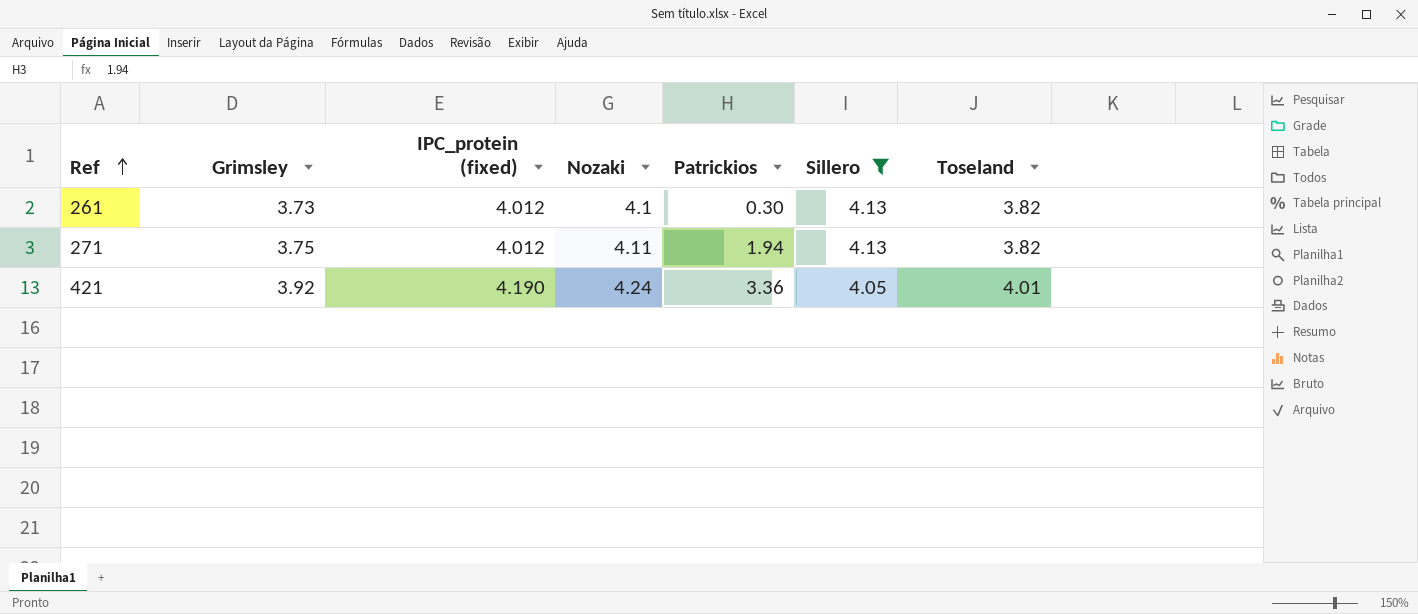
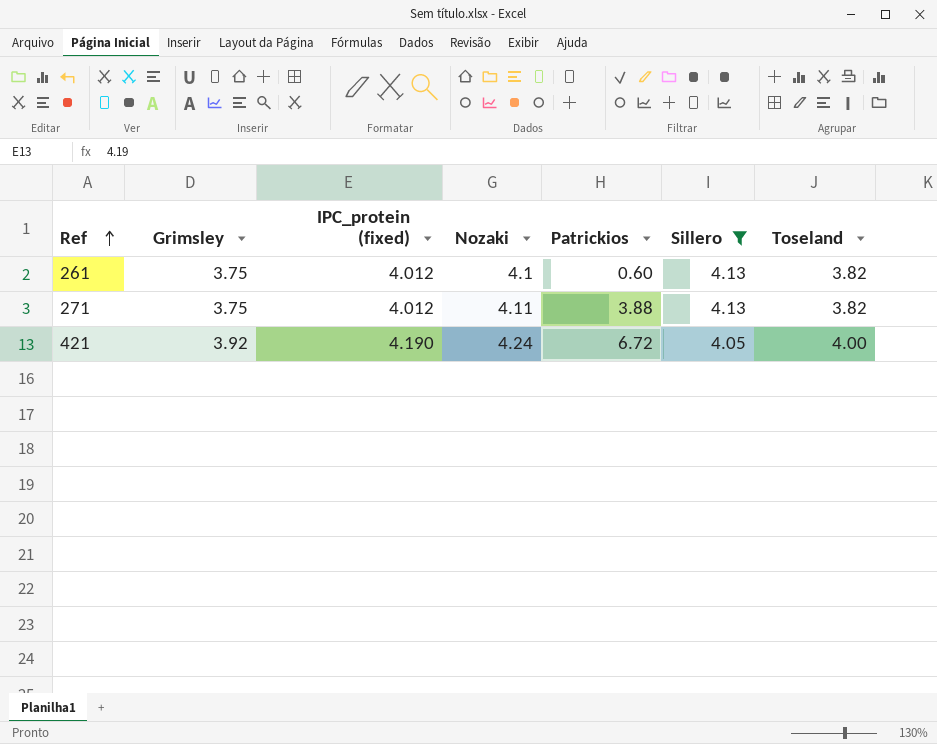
261 | Grimsley: 3.73 -> 3.75
261 | Patrickios: 0.30 -> 0.60
271 | Patrickios: 1.94 -> 3.88
421 | Patrickios: 3.36 -> 6.72
421 | Toseland: 4.01 -> 4.00

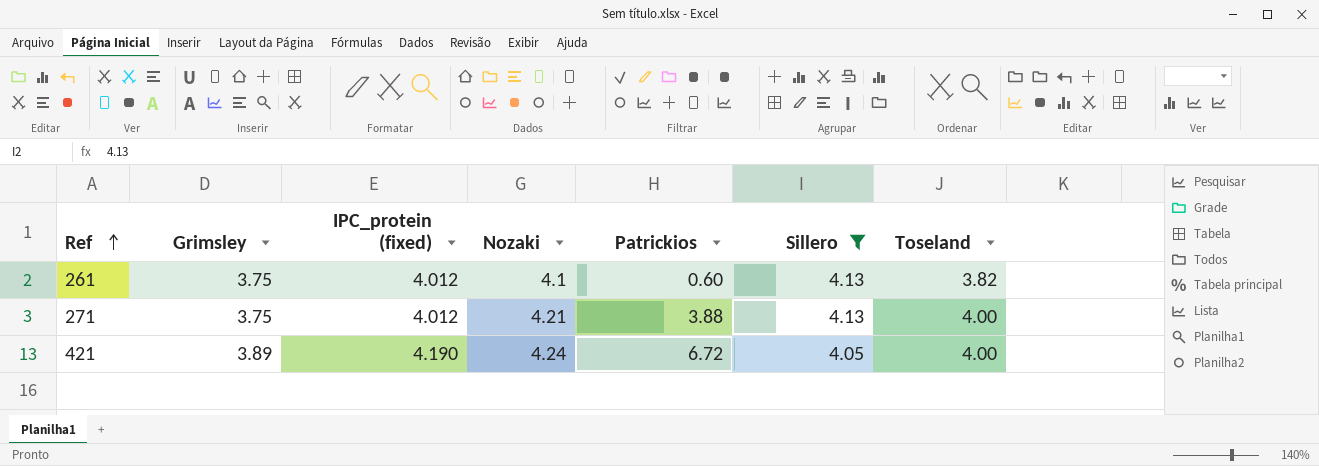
271 | Nozaki: 4.11 -> 4.21
271 | Toseland: 3.82 -> 4.00
421 | Grimsley: 3.92 -> 3.89

